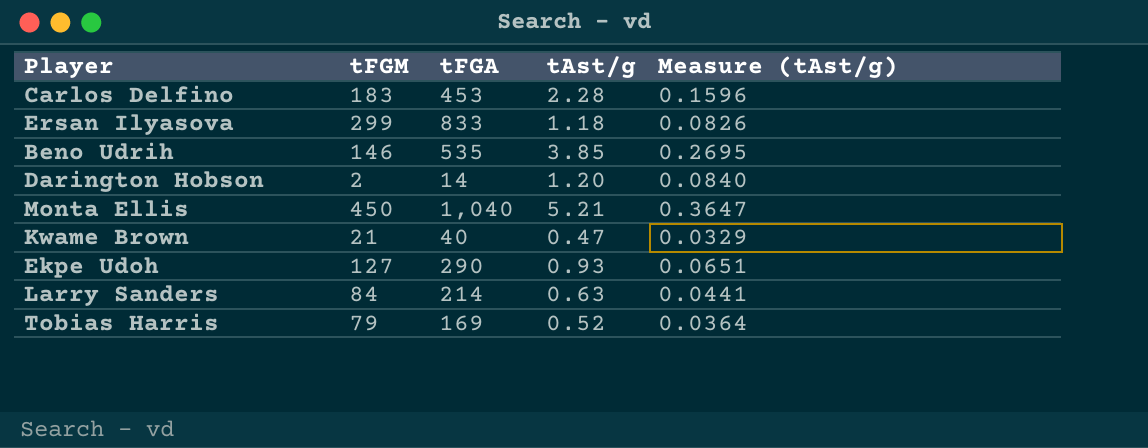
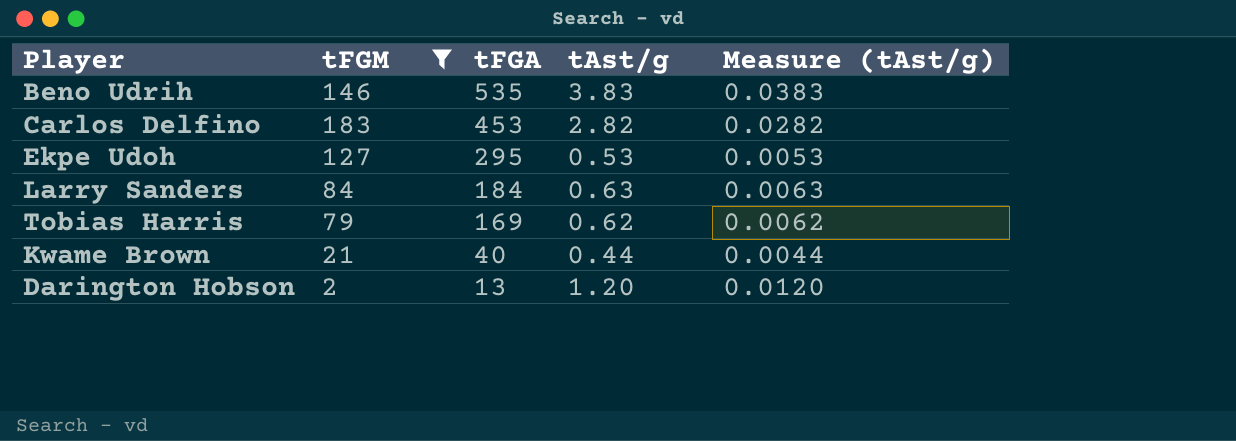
filter: none -> tFGM <= 183
row order: none -> tFGA descending
column Measure (tAst/g) | formula: [tAst/g] * 0.07 -> [tAst/g] * 0.01
Beno Udrih | tAst/g: 3.85 -> 3.83
Carlos Delfino | tAst/g: 2.28 -> 2.82
Ekpe Udoh | tFGA: 290 -> 295
Ekpe Udoh | tAst/g: 0.93 -> 0.53
Larry Sanders | tFGA: 214 -> 184
Tobias Harris | tAst/g: 0.52 -> 0.62
Kwame Brown | tAst/g: 0.47 -> 0.44
Darington Hobson | tFGA: 14 -> 13

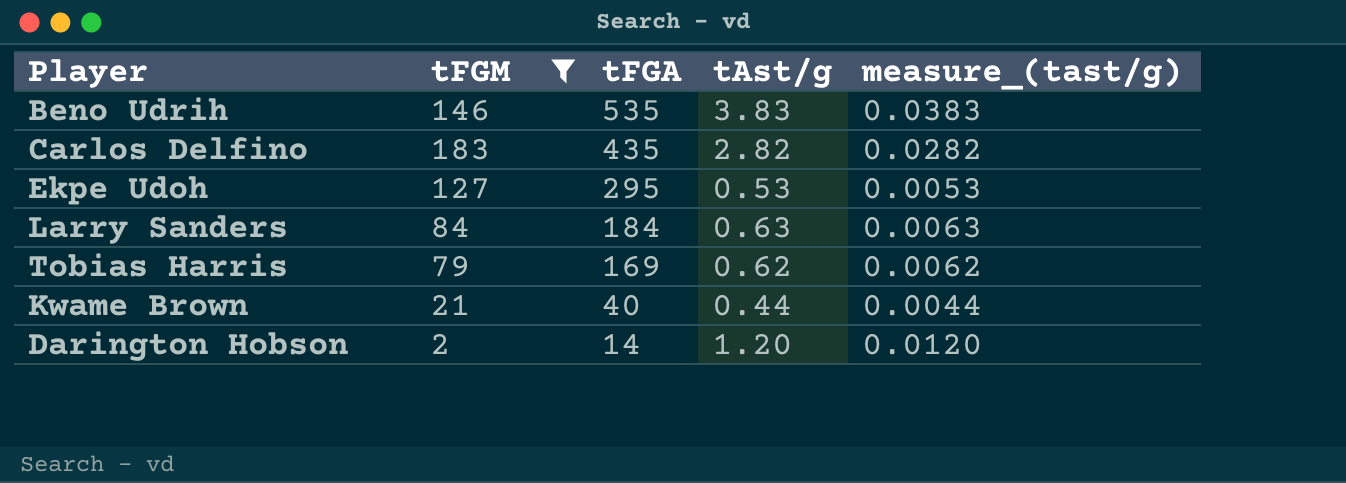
column name: Measure (tAst/g) -> measure_(tast/g)
Carlos Delfino | tFGA: 453 -> 435
Darington Hobson | tFGA: 13 -> 14

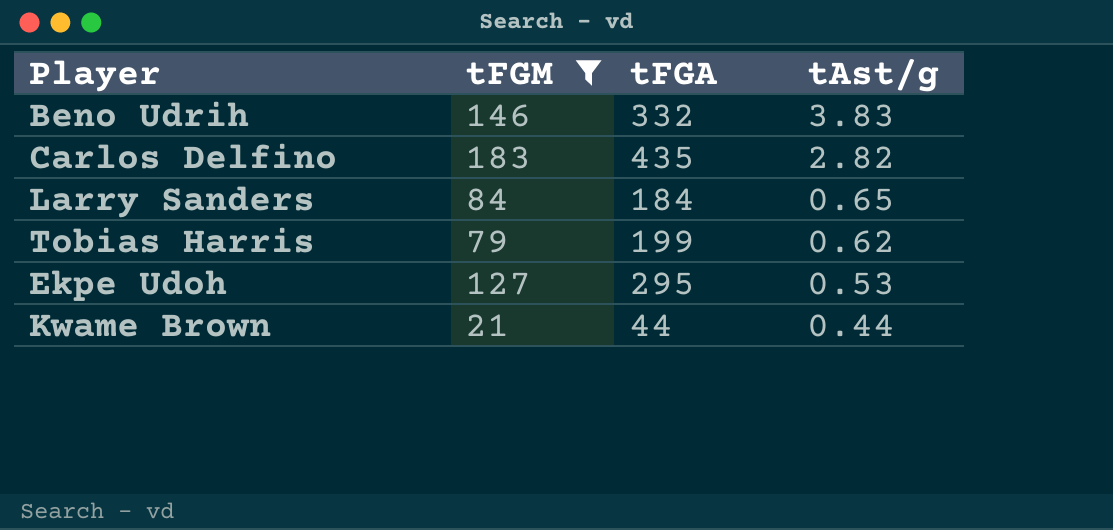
row order: tFGA descending -> tAst/g descending
column measure_(tast/g) | formula: [tAst/g] * 0.01 -> none
row Darington Hobson: 2 | 14 | 1.20 | 0.0120 -> none
Beno Udrih | tFGA: 535 -> 332
Larry Sanders | tAst/g: 0.63 -> 0.65
Tobias Harris | tFGA: 169 -> 199
Kwame Brown | tFGA: 40 -> 44

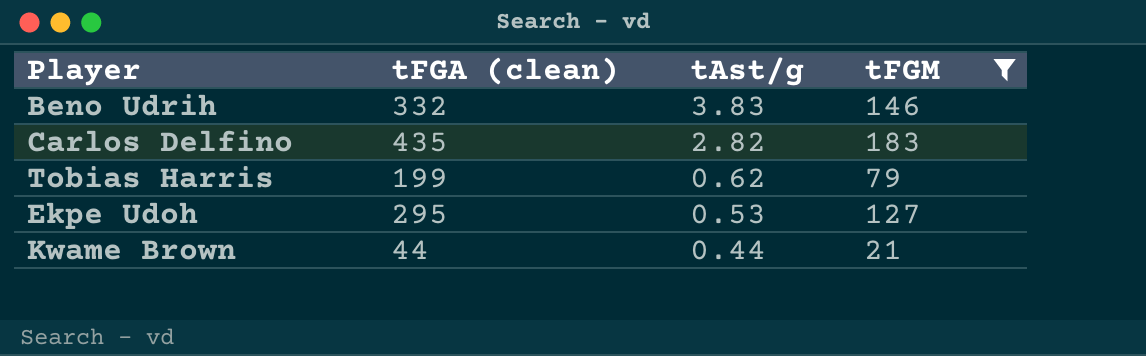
column name: tFGA -> tFGA (clean)
column tFGM | position: 2 -> 4
row Larry Sanders: 84 | 184 | 0.65 -> none

